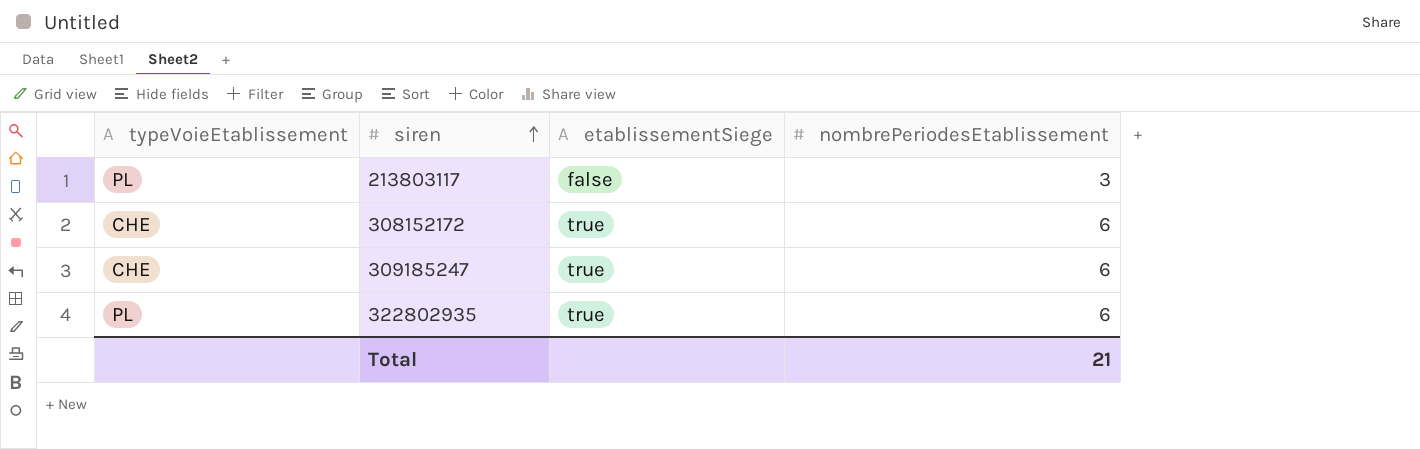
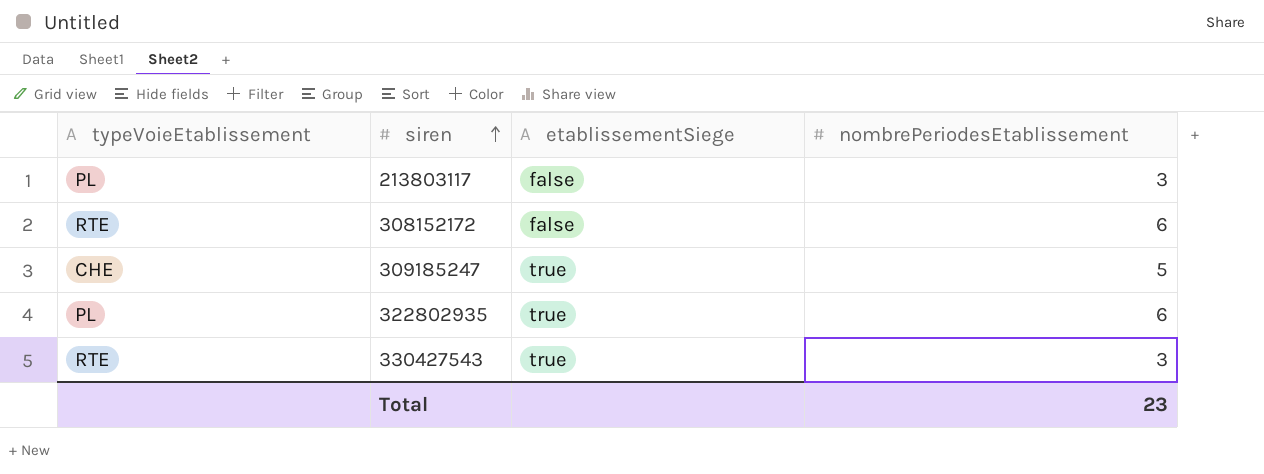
308152172 | typeVoieEtablissement: CHE -> RTE
308152172 | etablissementSiege: true -> false
309185247 | nombrePeriodesEtablissement: 6 -> 5
row 330427543: none -> RTE | true | 3
Total | nombrePeriodesEtablissement: 21 -> 23

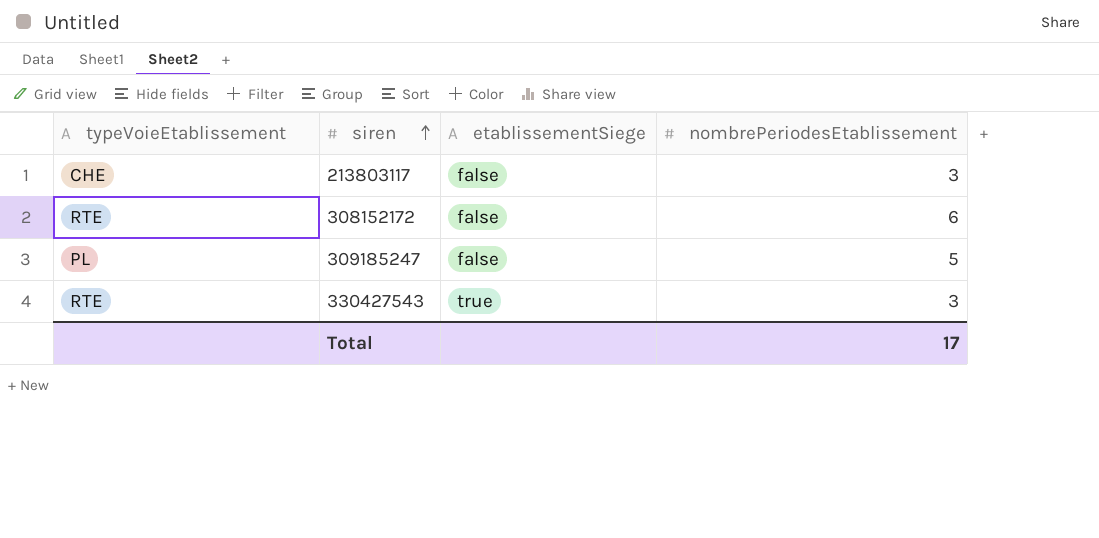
row 322802935: PL | true | 6 -> none
213803117 | typeVoieEtablissement: PL -> CHE
309185247 | typeVoieEtablissement: CHE -> PL
309185247 | etablissementSiege: true -> false
Total | nombrePeriodesEtablissement: 23 -> 17

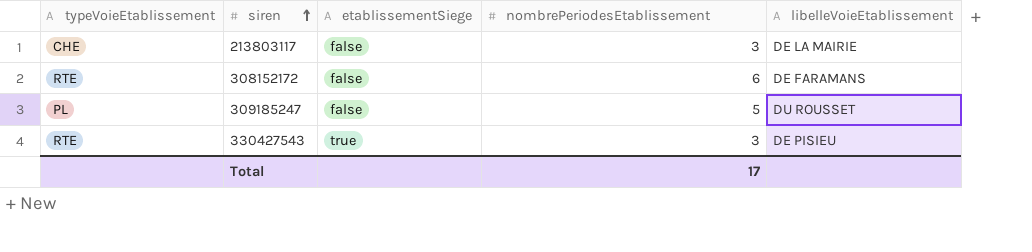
column libelleVoieEtablissement | position: none -> 5

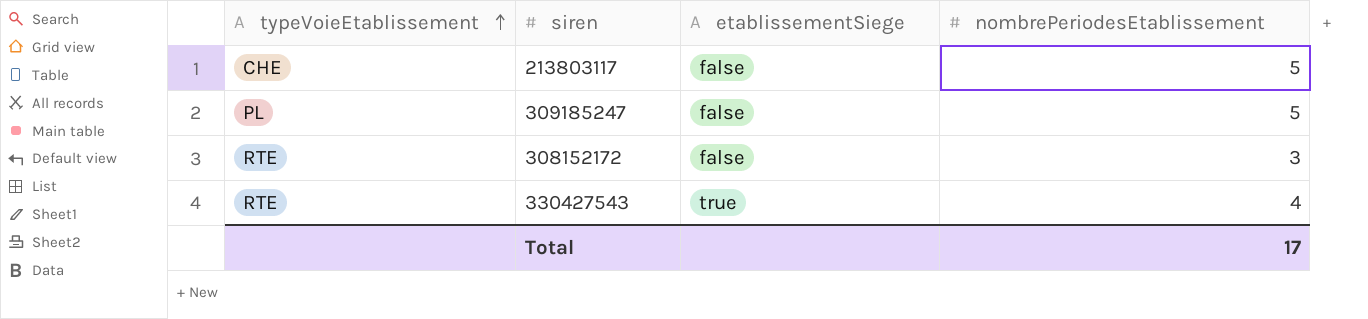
row order: siren ascending -> typeVoieEtablissement ascending
column libelleVoieEtablissement | position: 5 -> none
213803117 | nombrePeriodesEtablissement: 3 -> 5
308152172 | nombrePeriodesEtablissement: 6 -> 3
330427543 | nombrePeriodesEtablissement: 3 -> 4

